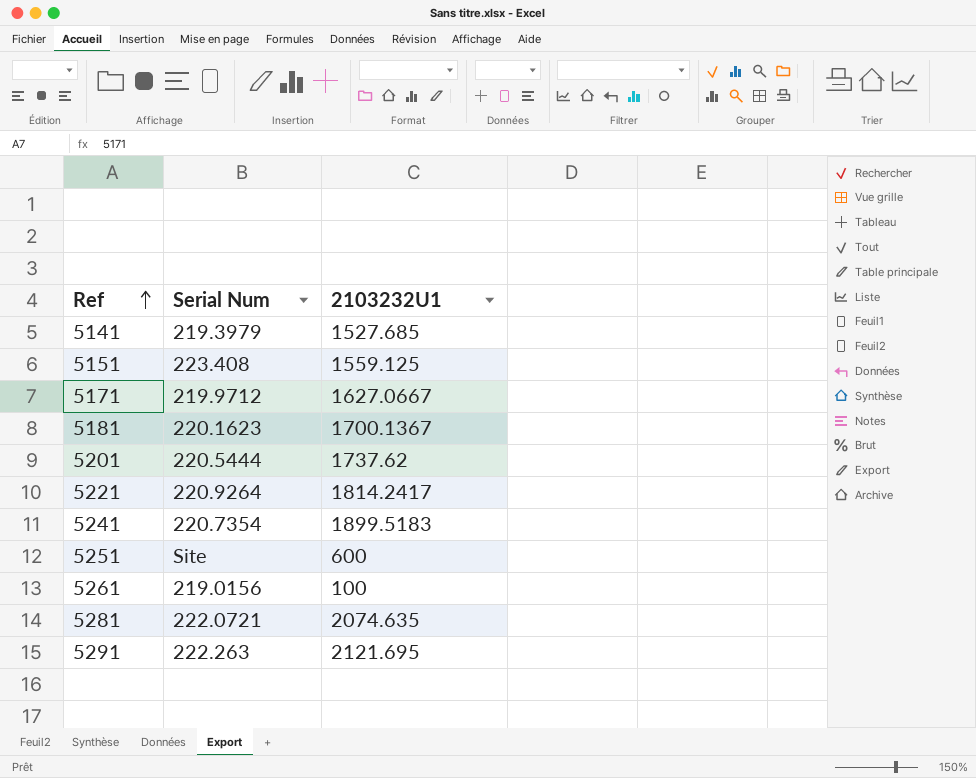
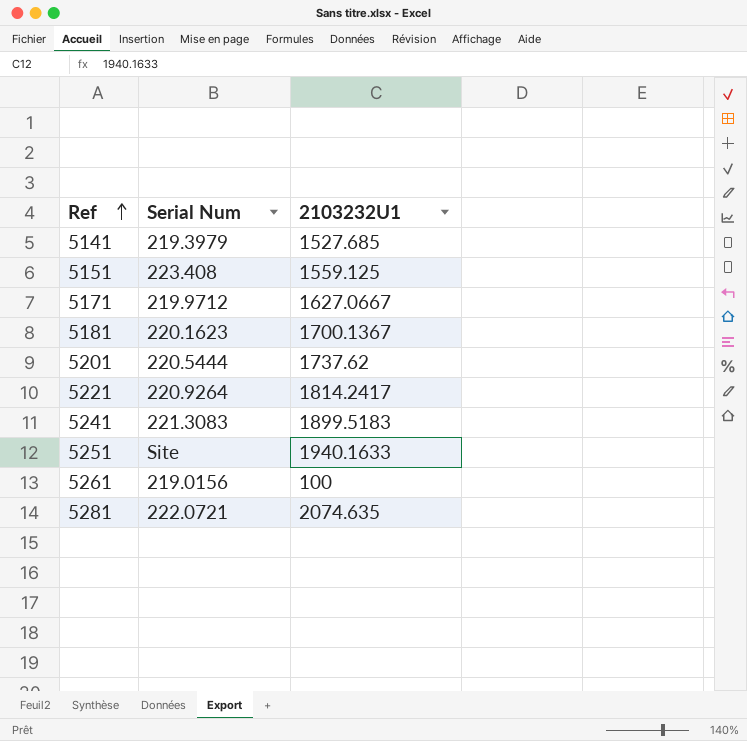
row 5291: 222.263 | 2121.695 -> none
5241 | Serial Num: 220.7354 -> 221.3083
5251 | 2103232U1: 600 -> 1940.1633

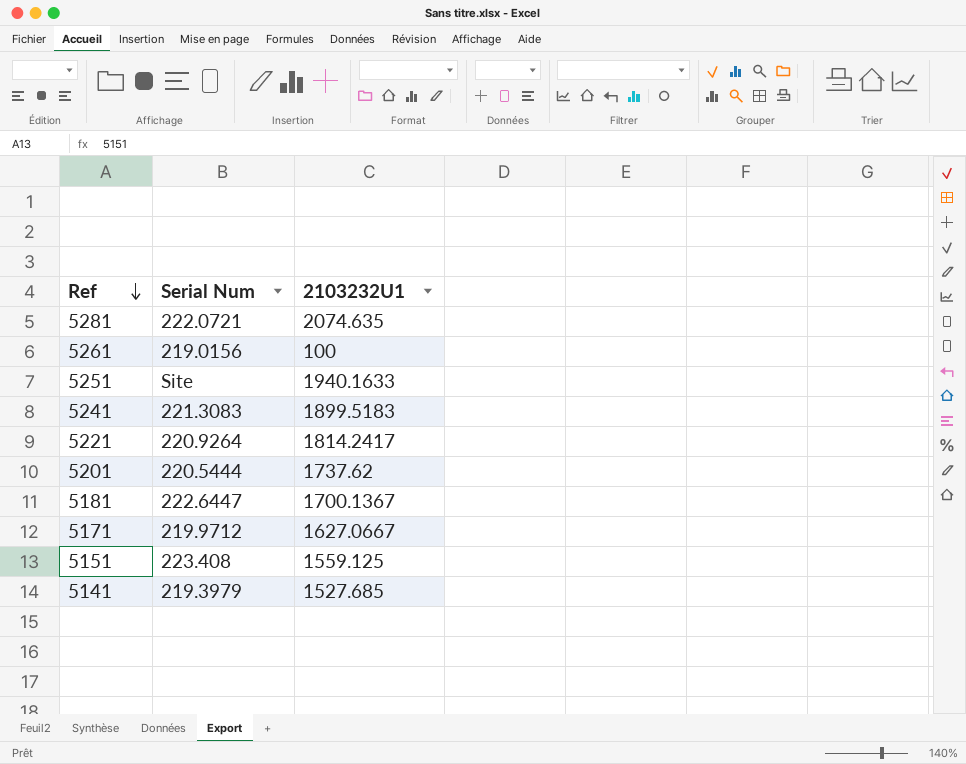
row order: Ref ascending -> Ref descending
5181 | Serial Num: 220.1623 -> 222.6447

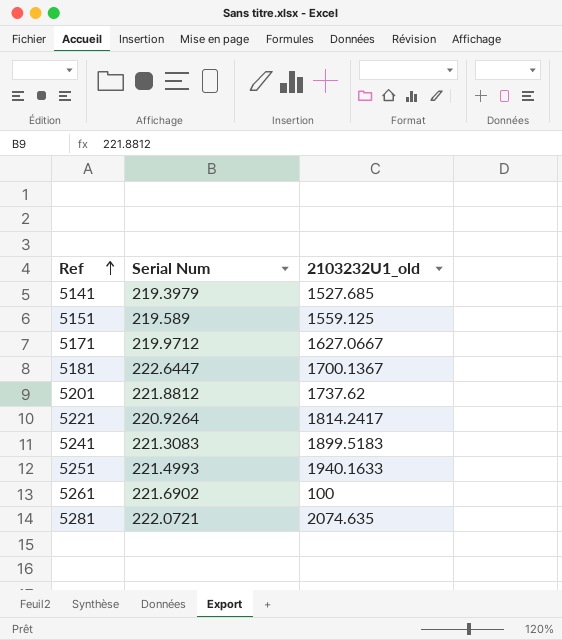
row order: Ref descending -> Ref ascending
column name: 2103232U1 -> 2103232U1_old
5151 | Serial Num: 223.408 -> 219.589
5201 | Serial Num: 220.5444 -> 221.8812
5251 | Serial Num: Site -> 221.4993
5261 | Serial Num: 219.0156 -> 221.6902

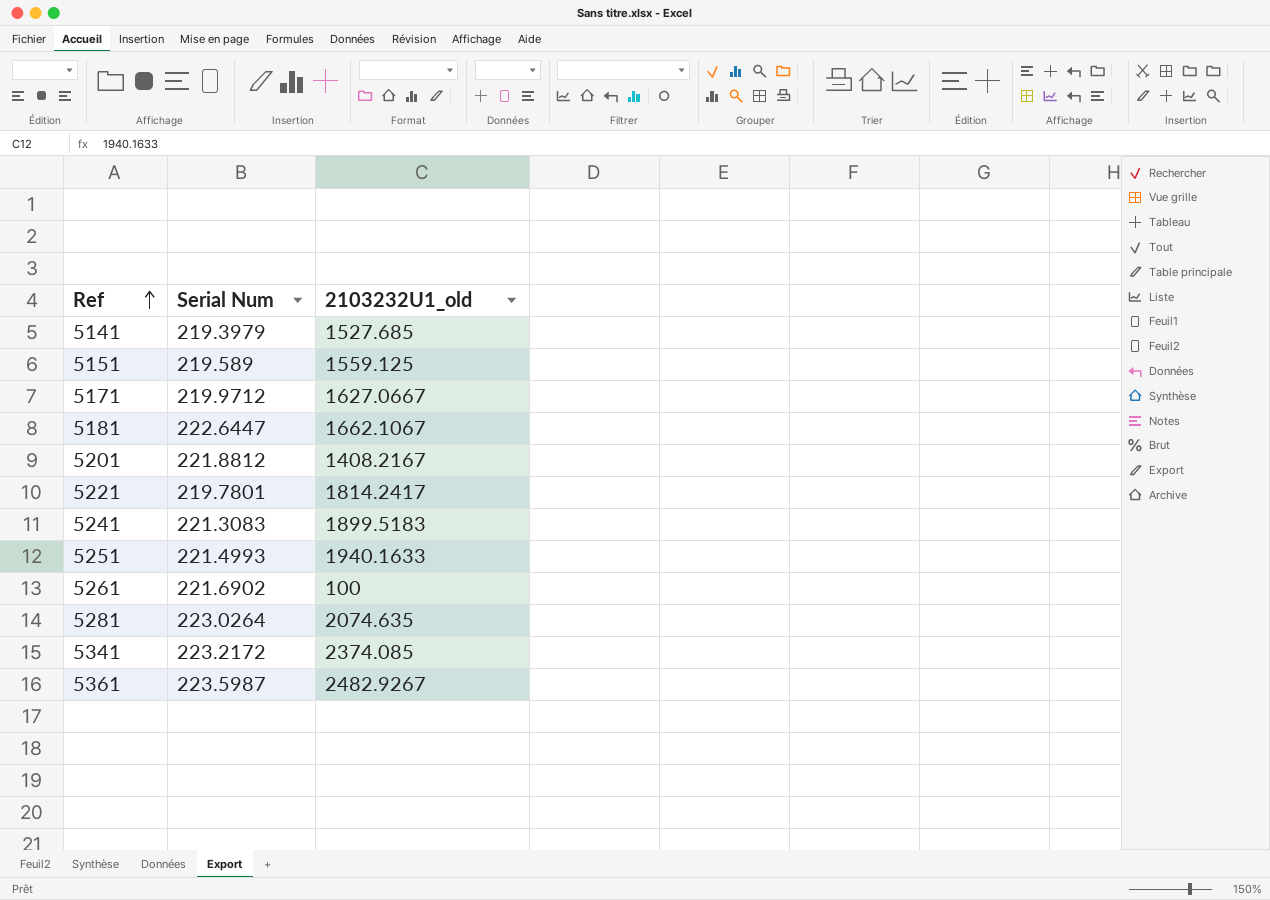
5181 | 2103232U1_old: 1700.1367 -> 1662.1067
5201 | 2103232U1_old: 1737.62 -> 1408.2167
5221 | Serial Num: 220.9264 -> 219.7801
5281 | Serial Num: 222.0721 -> 223.0264
row 5341: none -> 223.2172 | 2374.085
row 5361: none -> 223.5987 | 2482.9267

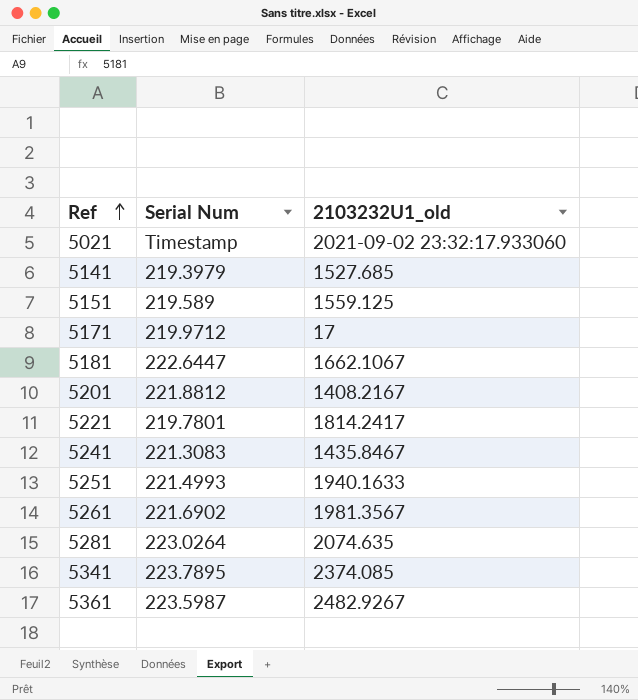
row 5021: none -> Timestamp | 2021-09-02 23:32:17.933060
5171 | 2103232U1_old: 1627.0667 -> 17
5241 | 2103232U1_old: 1899.5183 -> 1435.8467
5261 | 2103232U1_old: 100 -> 1981.3567
5341 | Serial Num: 223.2172 -> 223.7895

